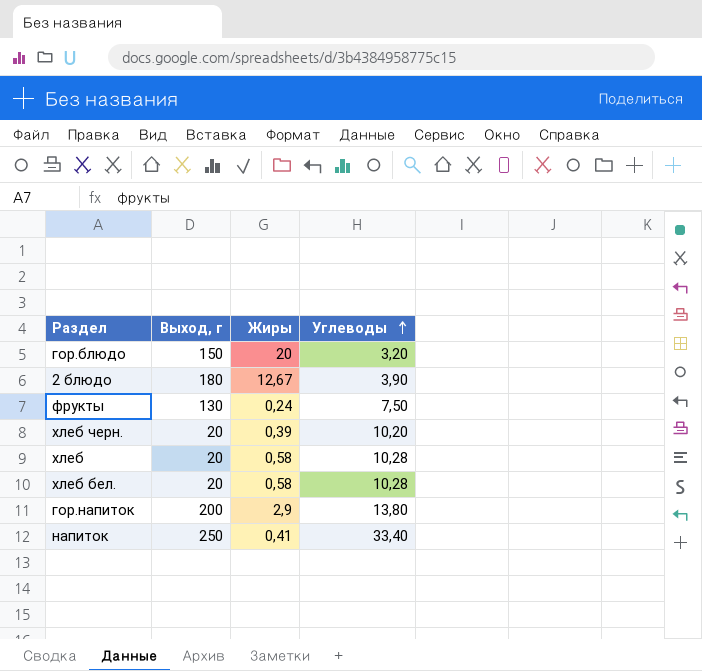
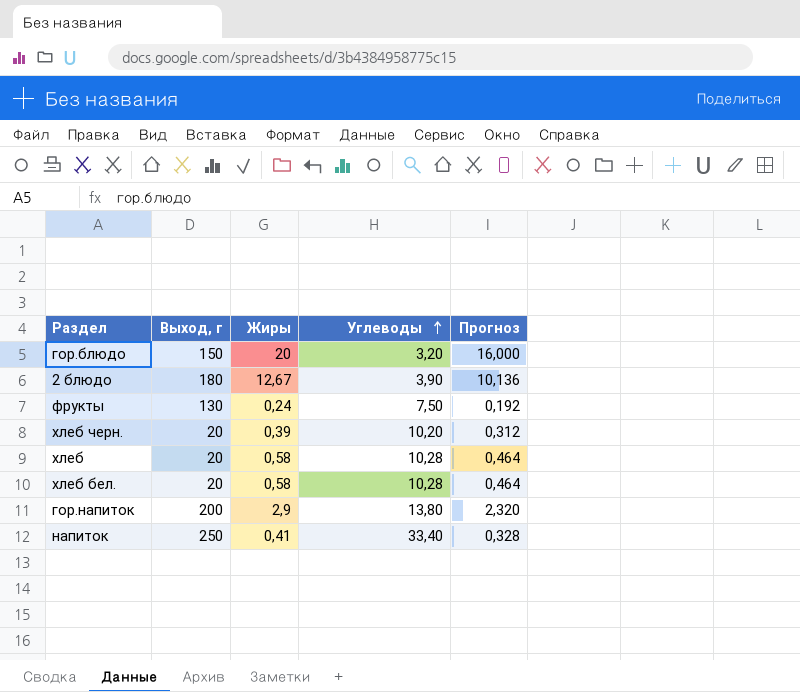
column Прогноз | formula: none -> [Жиры] * 0,8

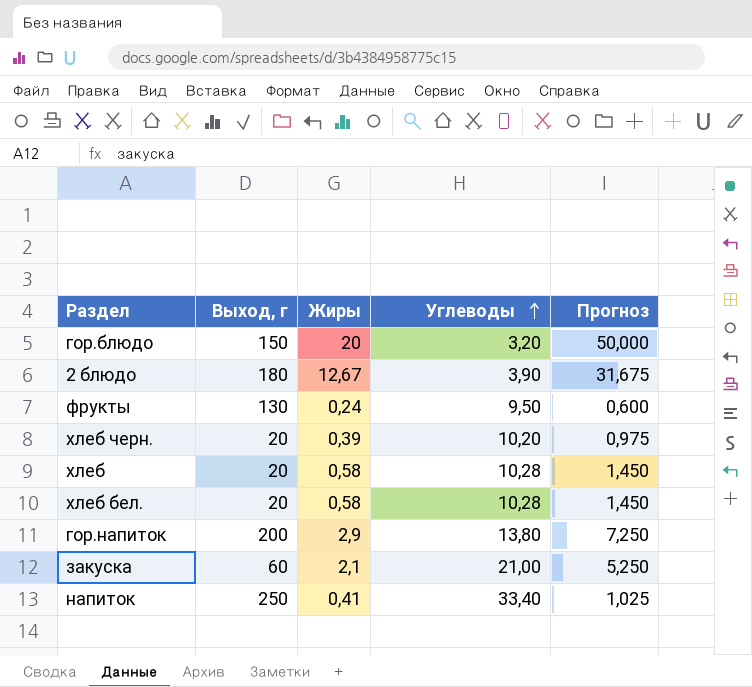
column Прогноз | formula: [Жиры] * 0,8 -> [Жиры] * 2,5
фрукты | Углеводы: 7,50 -> 9,50
row закуска: none -> 60 | 2,1 | 21,00 | 5,250

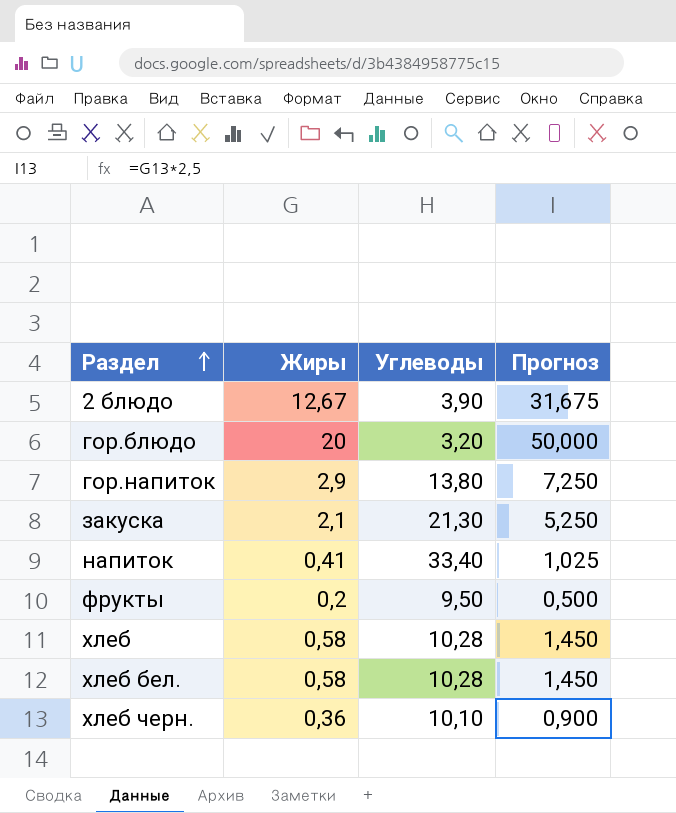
row order: Углеводы ascending -> Раздел ascending
column Выход, г | position: 2 -> none
закуска | Углеводы: 21,00 -> 21,30
фрукты | Жиры: 0,24 -> 0,2
фрукты | Прогноз: 0,600 -> 0,500
хлеб черн. | Жиры: 0,39 -> 0,36
хлеб черн. | Углеводы: 10,20 -> 10,10
хлеб черн. | Прогноз: 0,975 -> 0,900

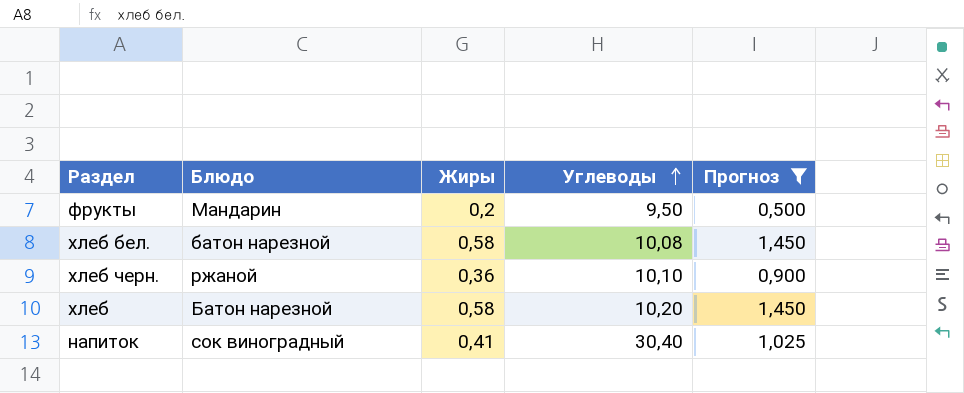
filter: none -> Прогноз <= 1,450
row order: Раздел ascending -> Углеводы ascending
column Блюдо | position: none -> 2
хлеб бел. | Углеводы: 10,28 -> 10,08
хлеб | Углеводы: 10,28 -> 10,20
напиток | Углеводы: 33,40 -> 30,40

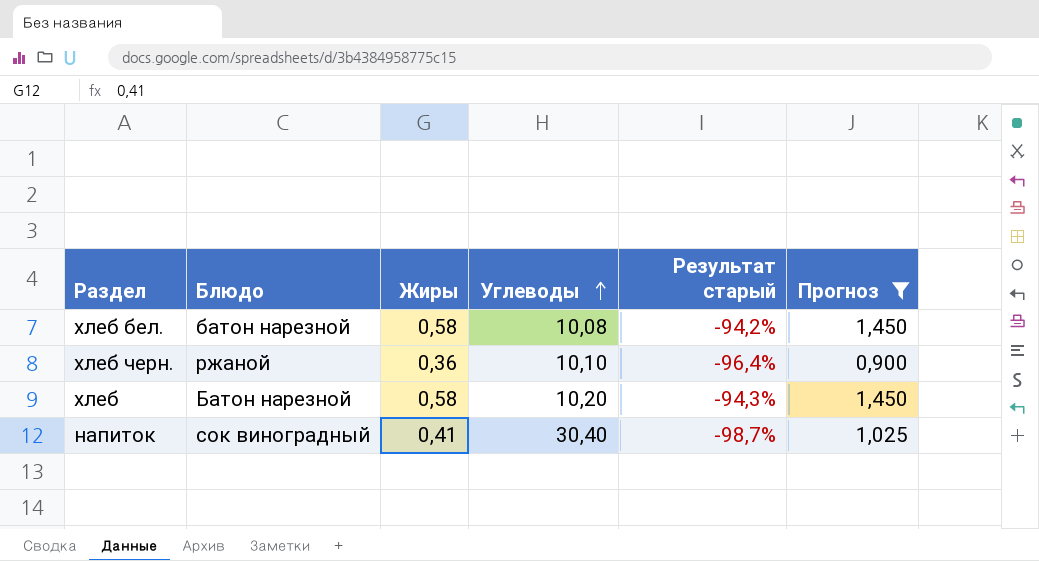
column Результат старый | formula: none -> ([Жиры] - [Углеводы]) / [Углеводы]
row фрукты: Мандарин | 0,2 | 9,50 | 0,500 -> none

